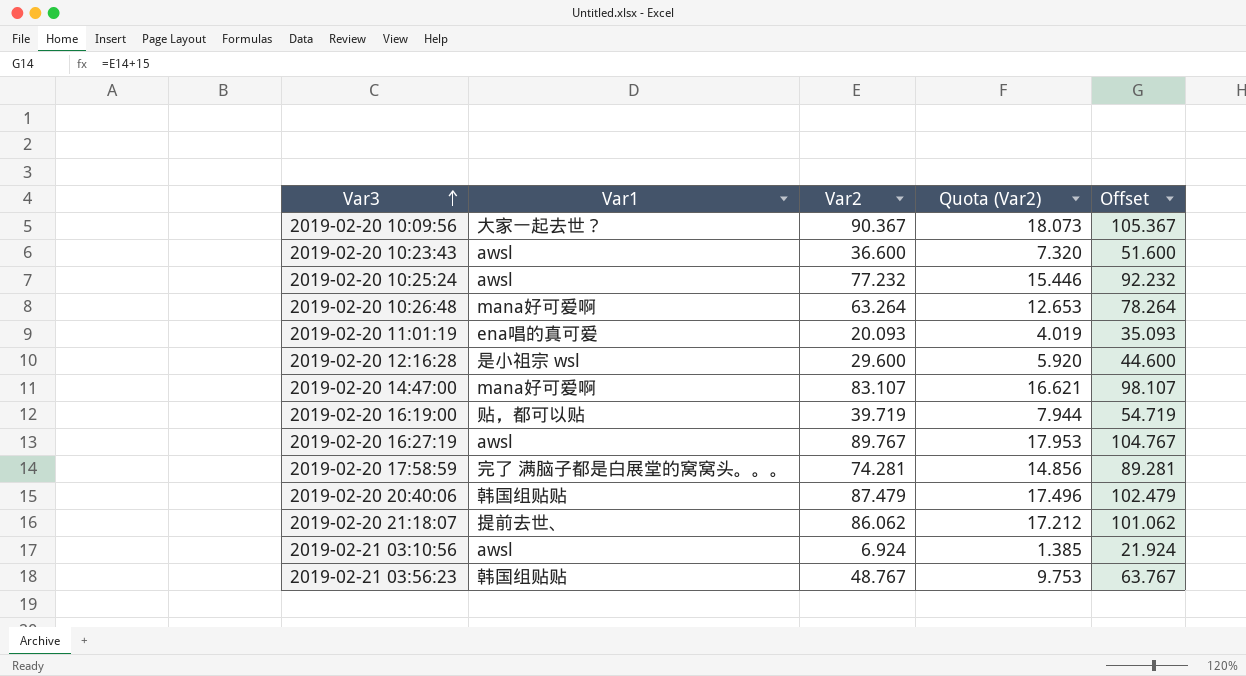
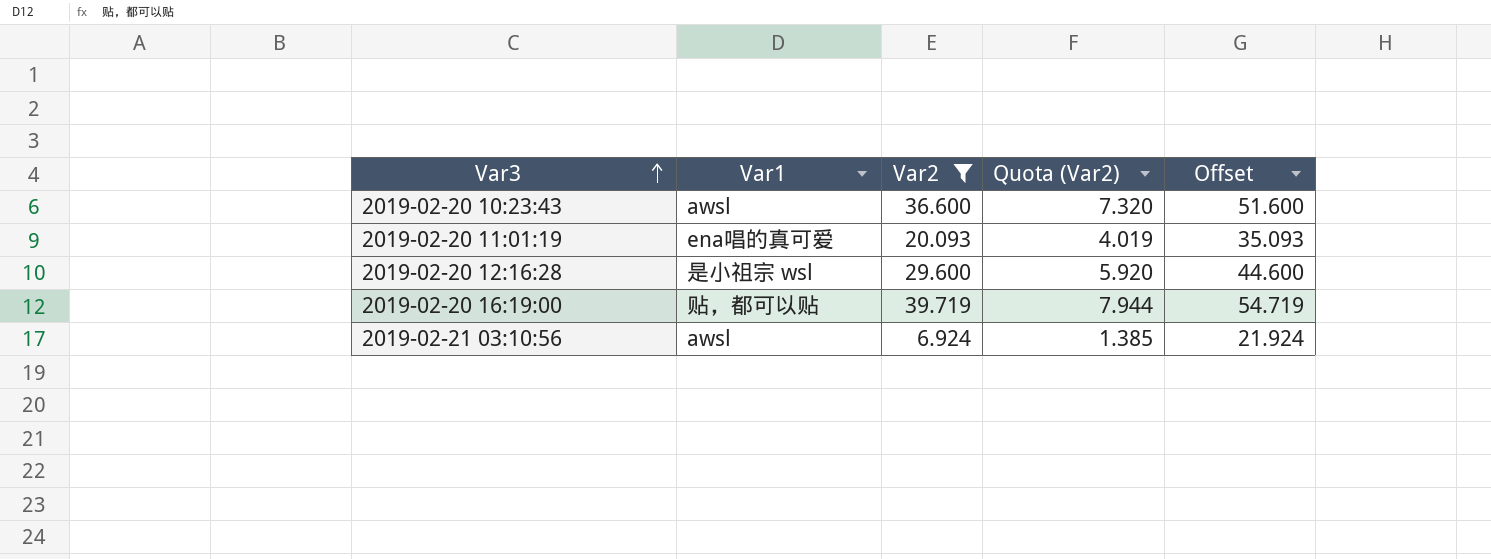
filter: none -> Var2 <= 39.719

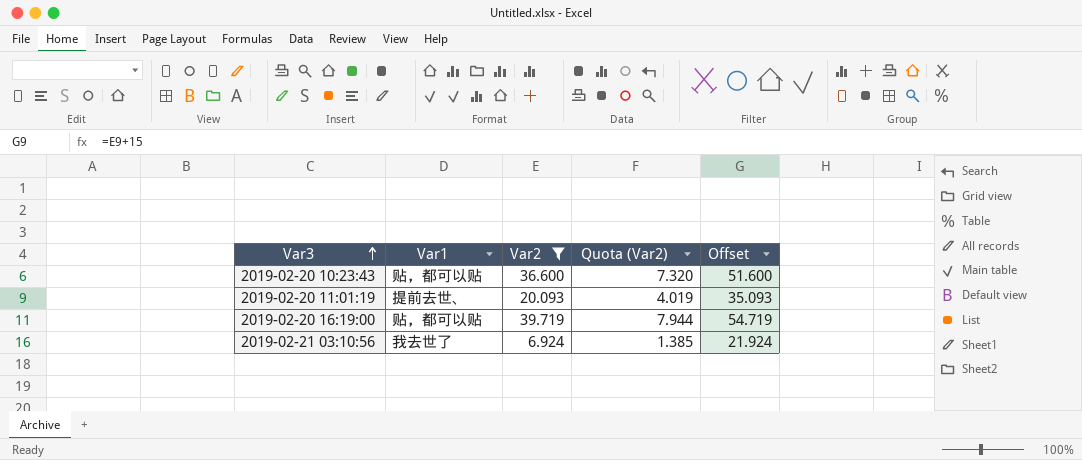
row 2019-02-20 12:16:28: 是小祖宗 wsl | 29.600 | 5.920 | 44.600 -> none
2019-02-20 10:23:43 | Var1: awsl -> 贴，都可以贴
2019-02-20 11:01:19 | Var1: ena唱的真可爱 -> 提前去世、
2019-02-21 03:10:56 | Var1: awsl -> 我去世了

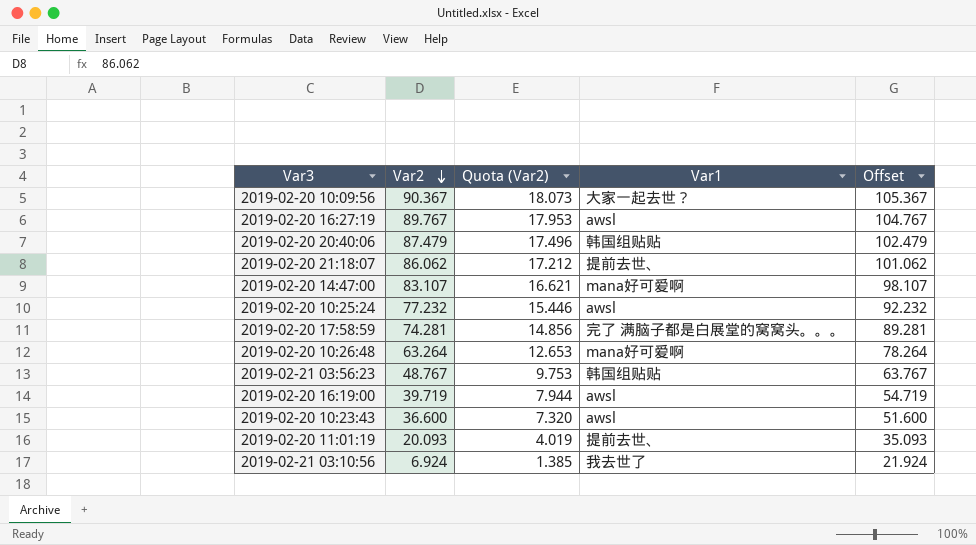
filter: Var2 <= 39.719 -> none
row order: Var3 ascending -> Var2 descending
column Var1 | position: 2 -> 4
2019-02-20 16:19:00 | Var1: 贴，都可以贴 -> awsl
2019-02-20 10:23:43 | Var1: 贴，都可以贴 -> awsl

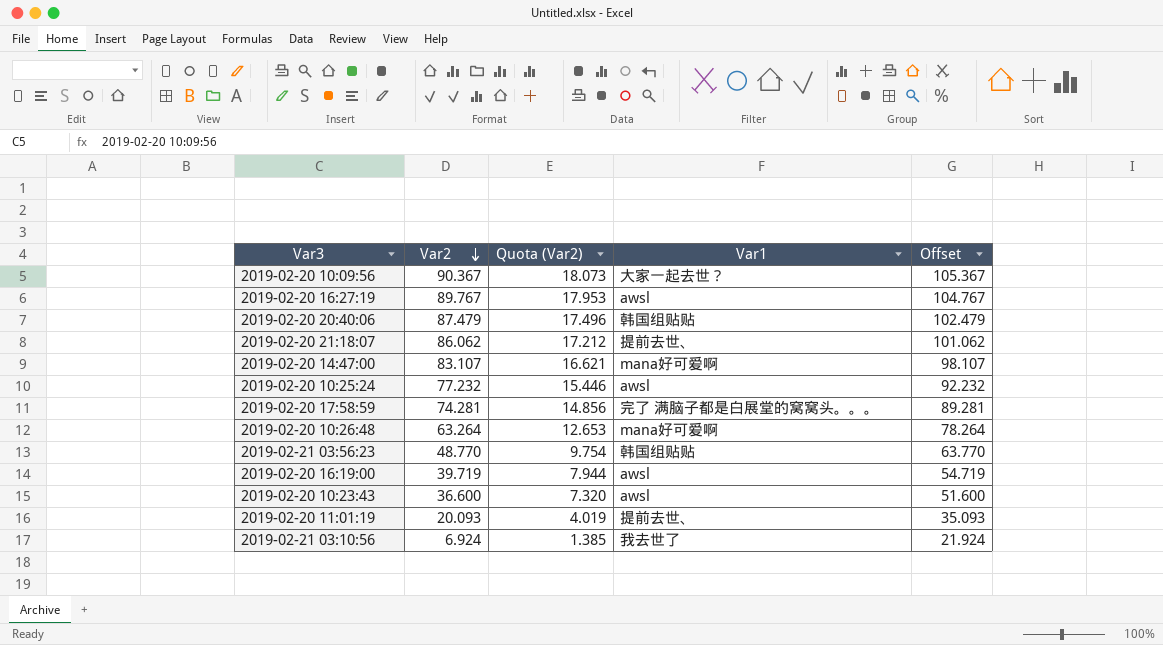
2019-02-21 03:56:23 | Var2: 48.767 -> 48.770
2019-02-21 03:56:23 | Quota (Var2): 9.753 -> 9.754
2019-02-21 03:56:23 | Offset: 63.767 -> 63.770

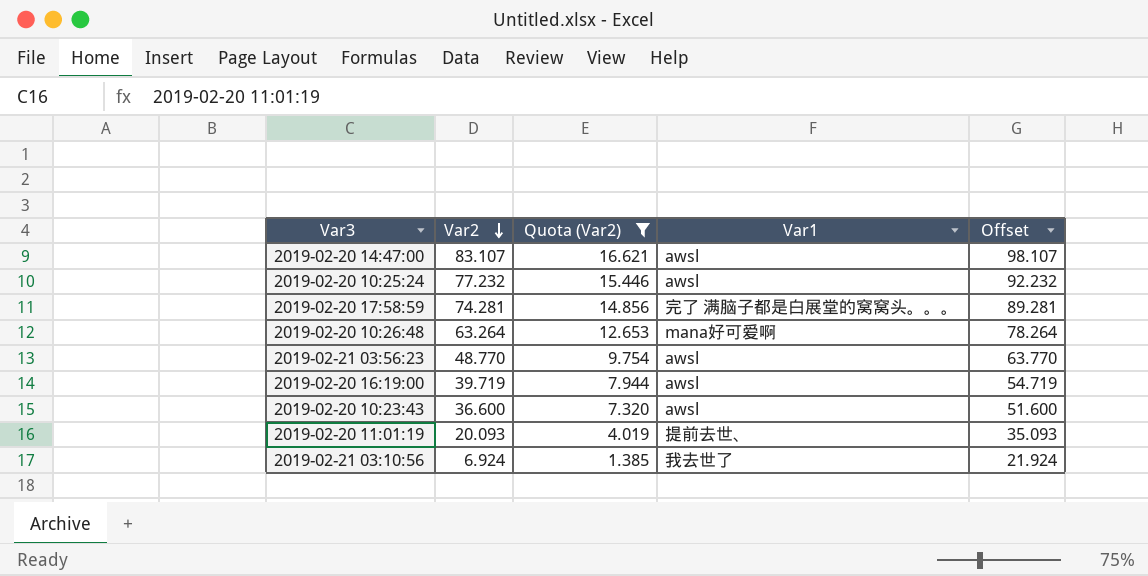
filter: none -> Quota (Var2) <= 16.621
2019-02-20 14:47:00 | Var1: mana好可爱啊 -> awsl
2019-02-21 03:56:23 | Var1: 韩国组贴贴 -> awsl

